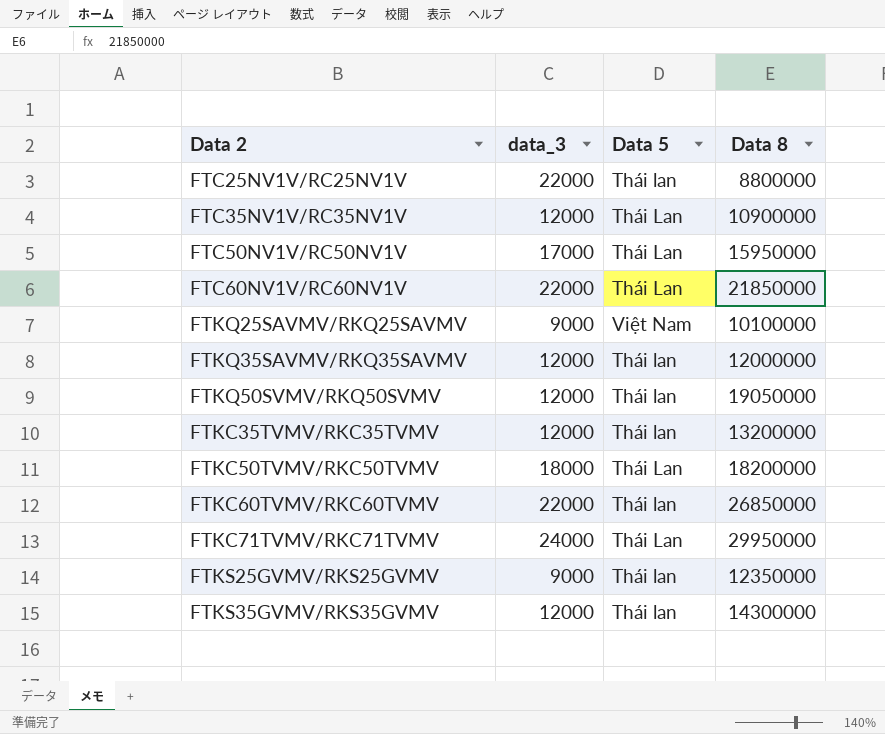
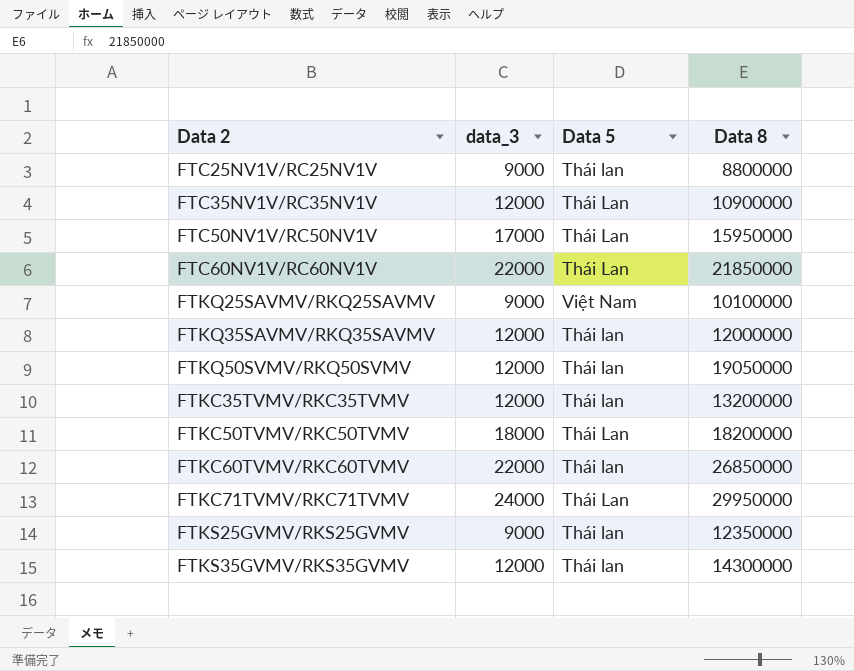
FTC25NV1V/RC25NV1V | data_3: 22000 -> 9000

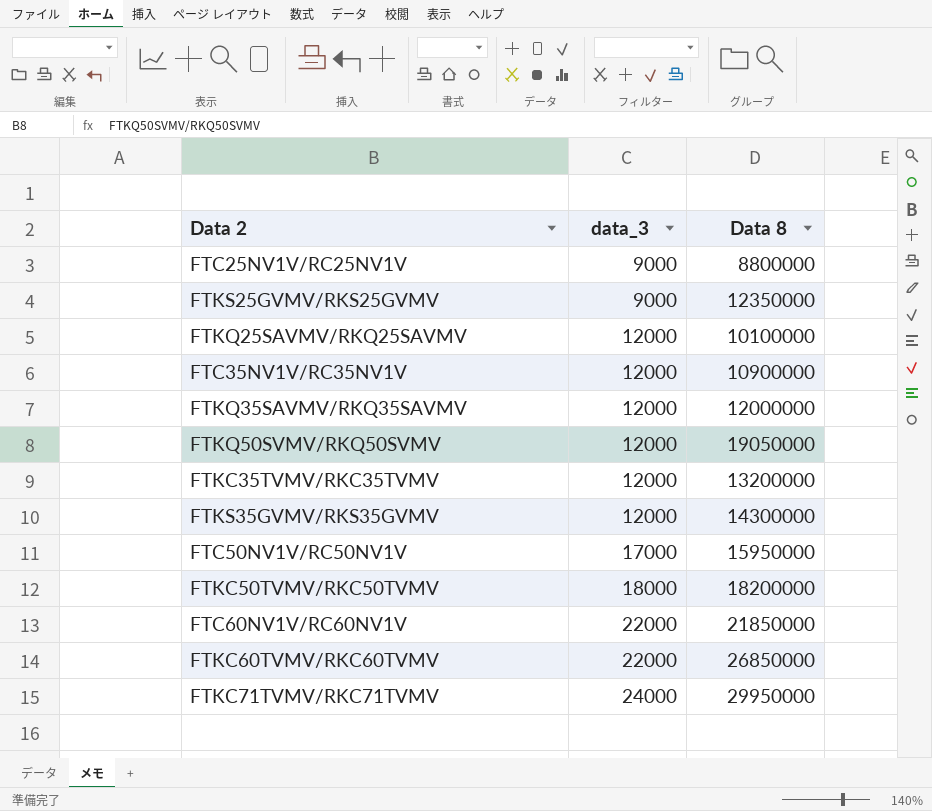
row order: none -> data_3 ascending
column Data 5 | position: 3 -> none
FTKQ25SAVMV/RKQ25SAVMV | data_3: 9000 -> 12000

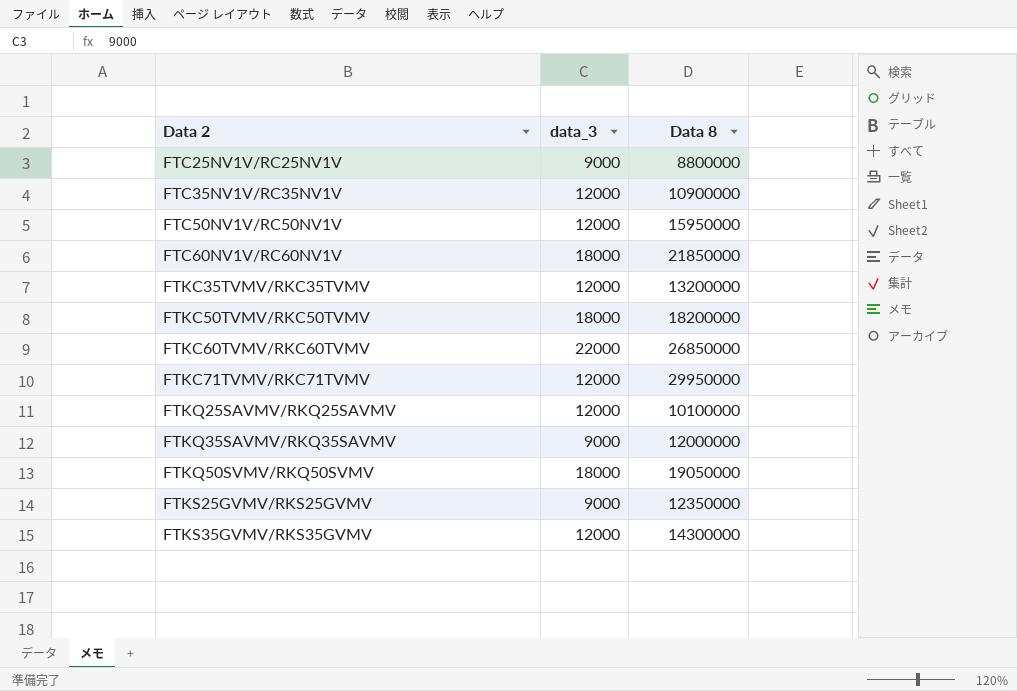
row order: data_3 ascending -> Data 2 ascending
FTC50NV1V/RC50NV1V | data_3: 17000 -> 12000
FTC60NV1V/RC60NV1V | data_3: 22000 -> 18000
FTKC71TVMV/RKC71TVMV | data_3: 24000 -> 12000
FTKQ35SAVMV/RKQ35SAVMV | data_3: 12000 -> 9000
FTKQ50SVMV/RKQ50SVMV | data_3: 12000 -> 18000

